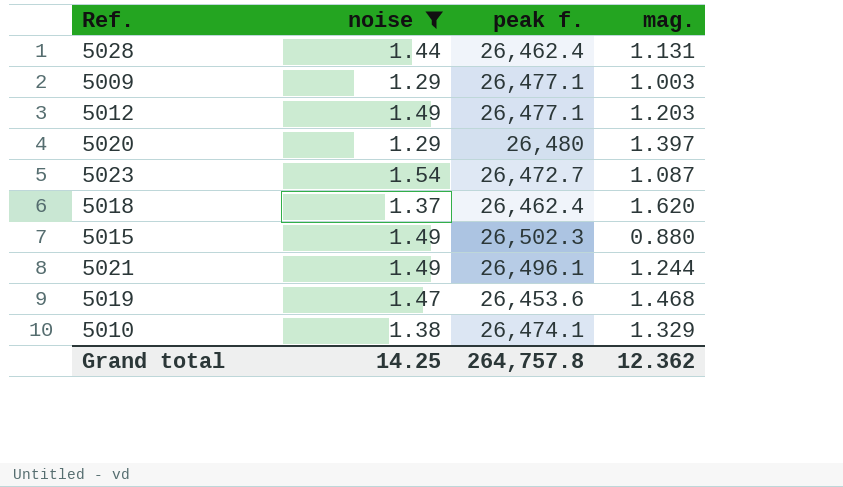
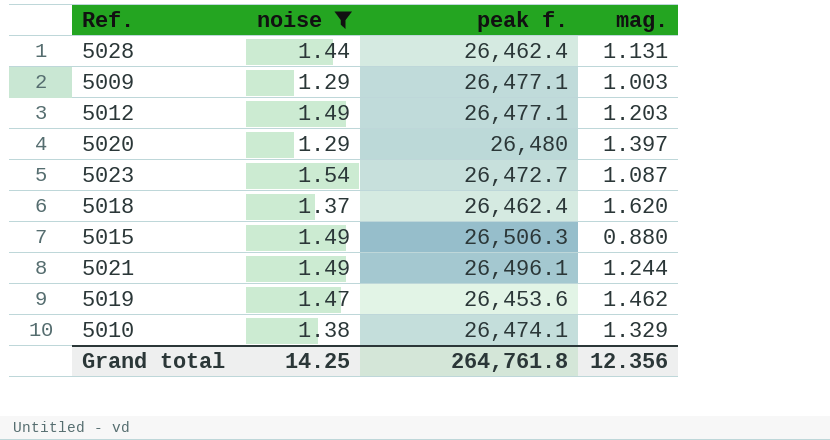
5015 | peak f.: 26,502.3 -> 26,506.3
5019 | mag.: 1.468 -> 1.462
Grand total | peak f.: 264,757.8 -> 264,761.8
Grand total | mag.: 12.362 -> 12.356

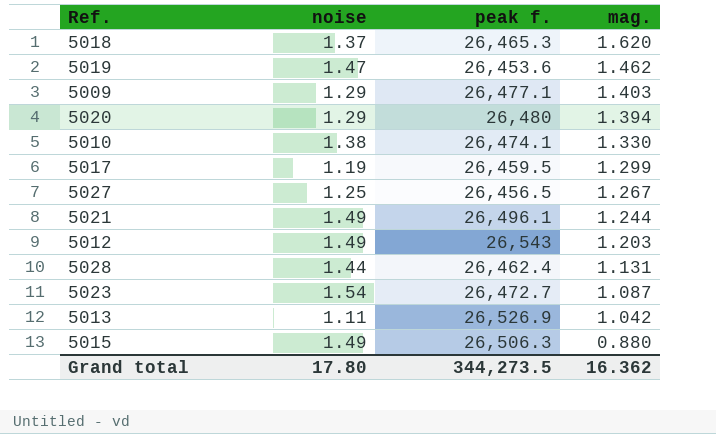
filter: noise >= 1.29 -> none
row order: none -> mag. descending
5018 | peak f.: 26,462.4 -> 26,465.3
5009 | mag.: 1.003 -> 1.403
5020 | mag.: 1.397 -> 1.394
5010 | mag.: 1.329 -> 1.330
5012 | peak f.: 26,477.1 -> 26,543
Grand total | noise: 14.25 -> 17.80
Grand total | peak f.: 264,761.8 -> 344,273.5
Grand total | mag.: 12.356 -> 16.362

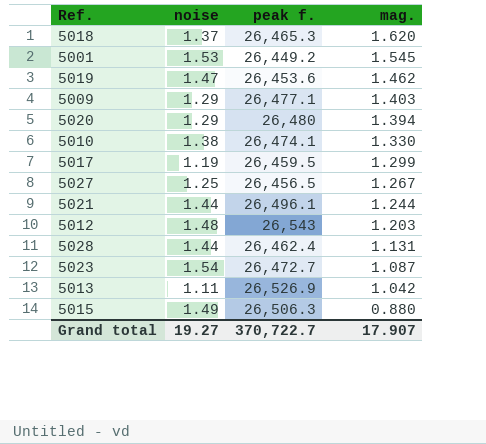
row 5001: none -> 1.53 | 26,449.2 | 1.545
5021 | noise: 1.49 -> 1.44
5012 | noise: 1.49 -> 1.48
Grand total | noise: 17.80 -> 19.27
Grand total | peak f.: 344,273.5 -> 370,722.7
Grand total | mag.: 16.362 -> 17.907

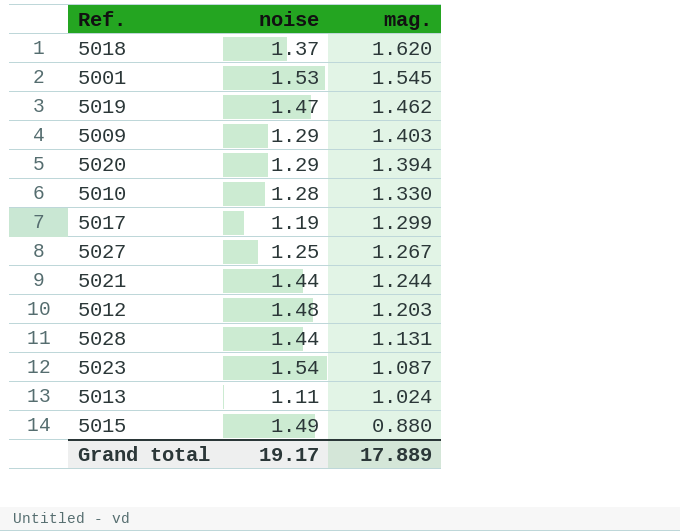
column peak f. | position: 3 -> none
5010 | noise: 1.38 -> 1.28
5013 | mag.: 1.042 -> 1.024
Grand total | noise: 19.27 -> 19.17
Grand total | mag.: 17.907 -> 17.889

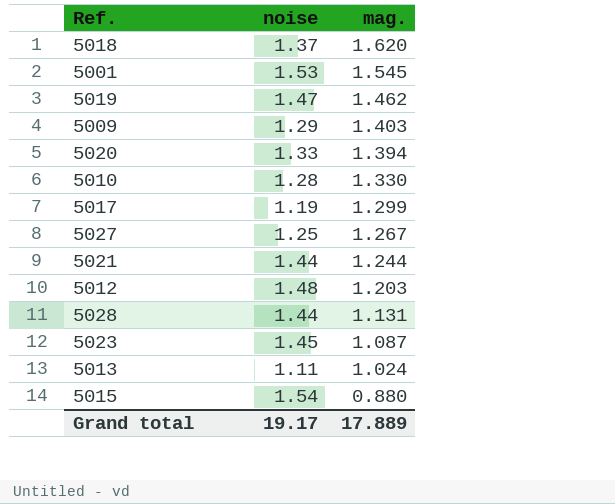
5020 | noise: 1.29 -> 1.33
5023 | noise: 1.54 -> 1.45
5015 | noise: 1.49 -> 1.54

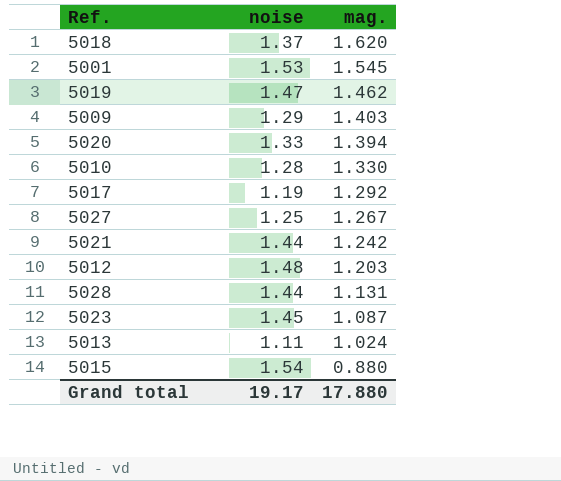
5017 | mag.: 1.299 -> 1.292
5021 | mag.: 1.244 -> 1.242
Grand total | mag.: 17.889 -> 17.880

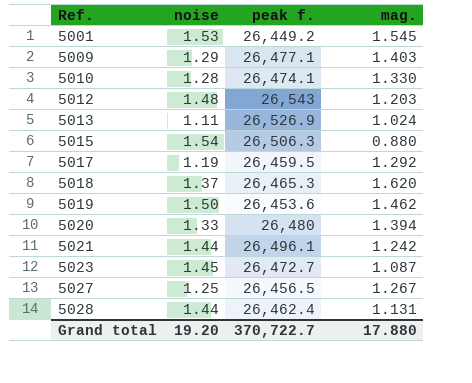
row order: mag. descending -> Ref. ascending
column peak f. | position: none -> 3
5019 | noise: 1.47 -> 1.50
Grand total | noise: 19.17 -> 19.20

